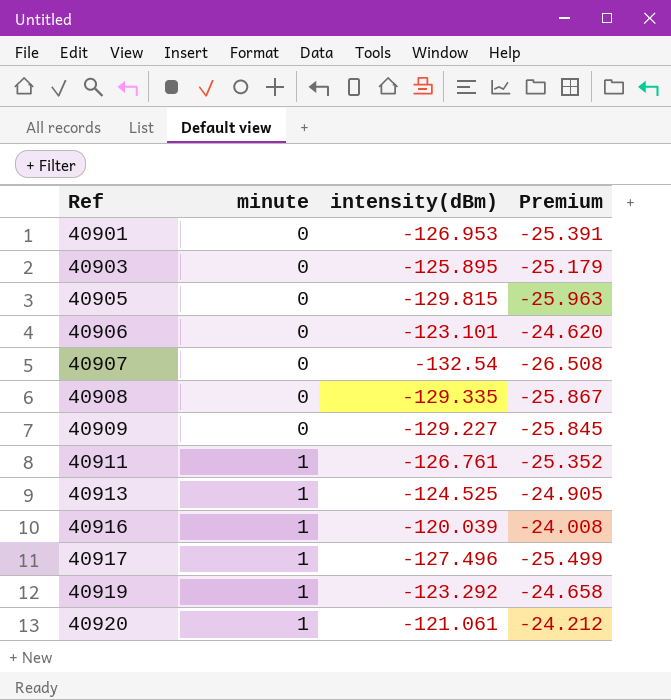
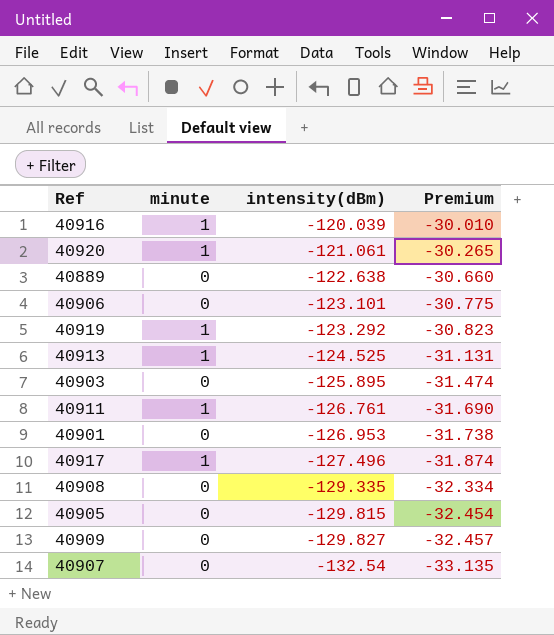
row order: Ref ascending -> intensity(dBm) descending
column Premium | formula: [intensity(dBm)] * 0.2 -> [intensity(dBm)] * 0.25
row 40889: none -> 0 | -122.638 | -30.660
40909 | intensity(dBm): -129.227 -> -129.827

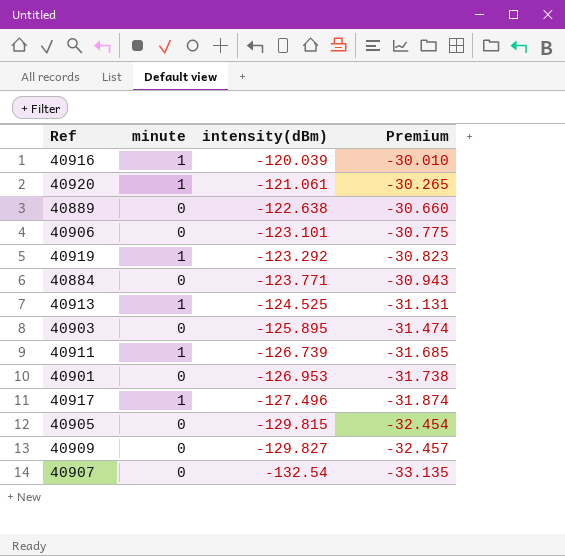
row 40908: 0 | -129.335 | -32.334 -> none
row 40884: none -> 0 | -123.771 | -30.943
40911 | intensity(dBm): -126.761 -> -126.739
40911 | Premium: -31.690 -> -31.685

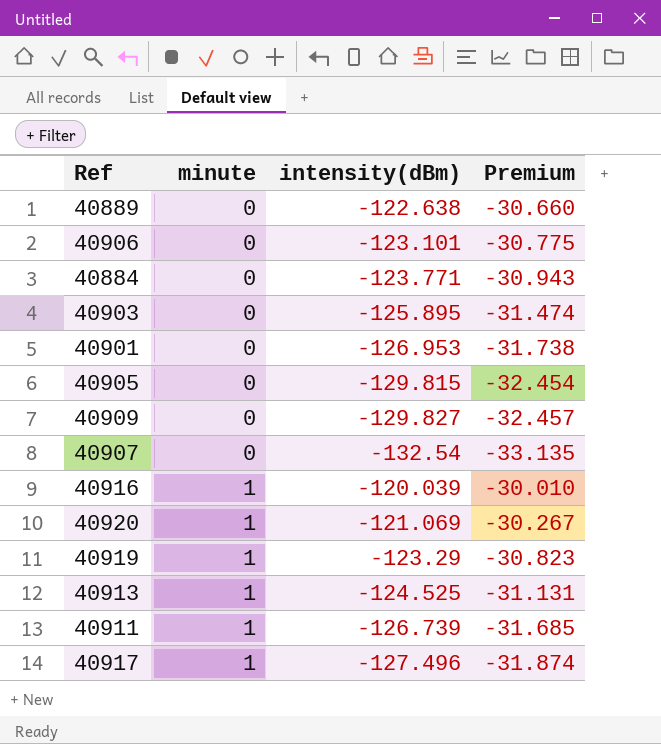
row order: intensity(dBm) descending -> minute ascending
40920 | intensity(dBm): -121.061 -> -121.069
40920 | Premium: -30.265 -> -30.267
40919 | intensity(dBm): -123.292 -> -123.29

